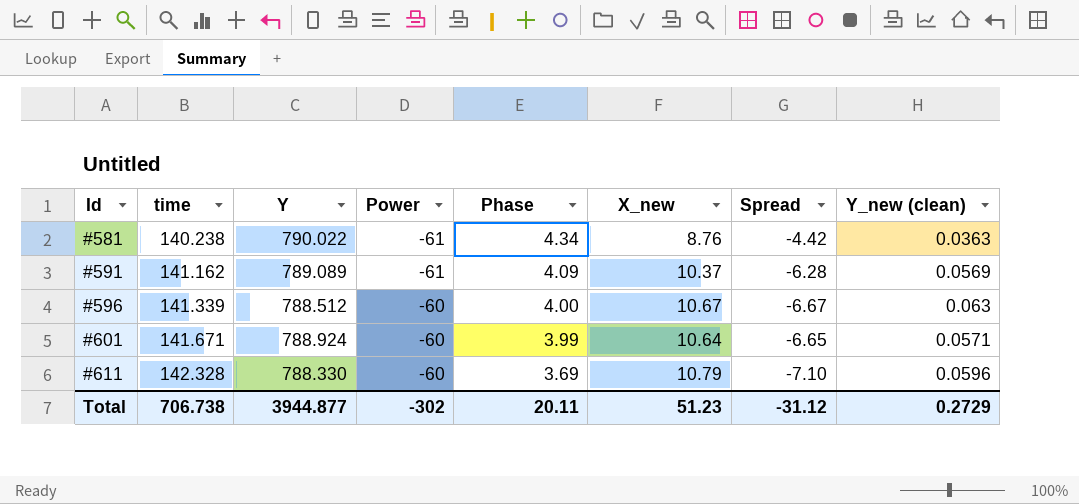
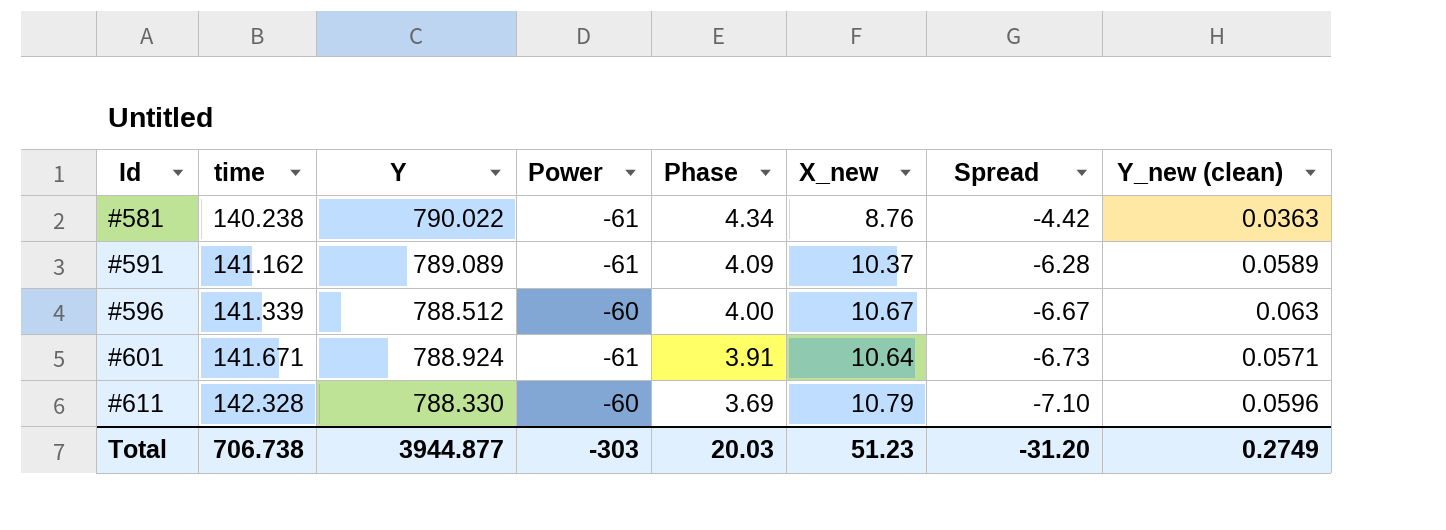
#591 | Y_new (clean): 0.0569 -> 0.0589
#601 | Power: -60 -> -61
#601 | Phase: 3.99 -> 3.91
#601 | Spread: -6.65 -> -6.73
Total | Power: -302 -> -303
Total | Phase: 20.11 -> 20.03
Total | Spread: -31.12 -> -31.20
Total | Y_new (clean): 0.2729 -> 0.2749

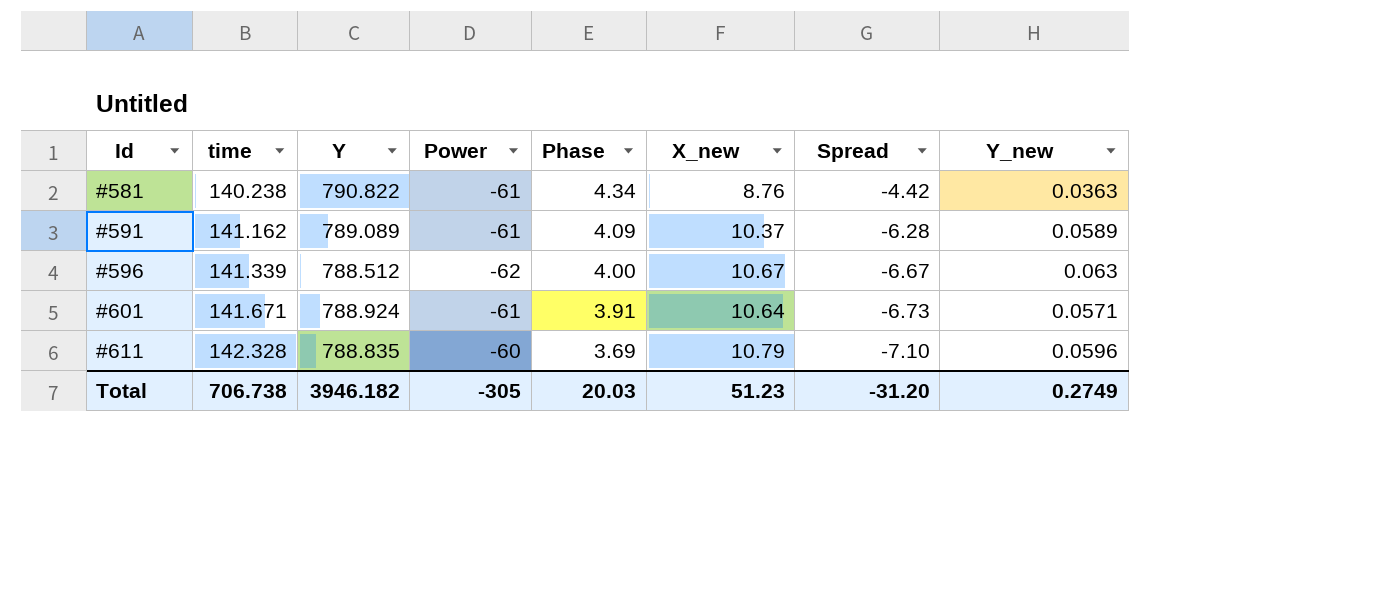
column name: Y_new (clean) -> Y_new
#581 | Y: 790.022 -> 790.822
#596 | Power: -60 -> -62
#611 | Y: 788.330 -> 788.835
Total | Y: 3944.877 -> 3946.182
Total | Power: -303 -> -305

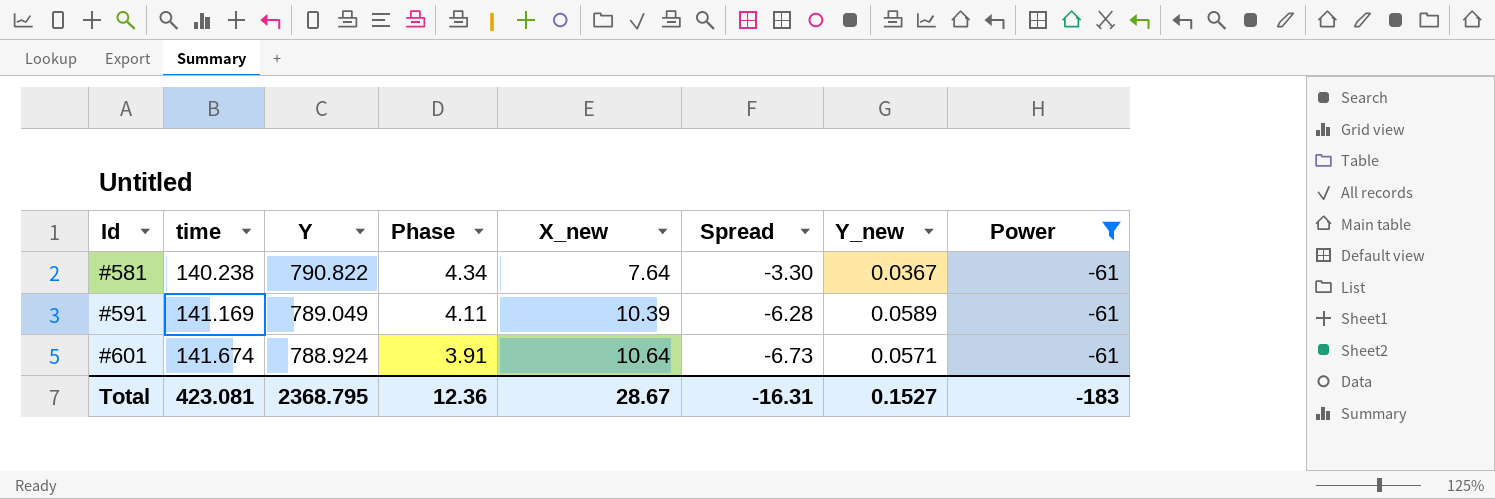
filter: none -> Power = -61
column Power | position: 4 -> 8
#581 | X_new: 8.76 -> 7.64
#581 | Spread: -4.42 -> -3.30
#581 | Y_new: 0.0363 -> 0.0367
#591 | time: 141.162 -> 141.169
#591 | Y: 789.089 -> 789.049
#591 | Phase: 4.09 -> 4.11
#591 | X_new: 10.37 -> 10.39
#601 | time: 141.671 -> 141.674
Total | time: 706.738 -> 423.081
Total | Y: 3946.182 -> 2368.795
Total | Phase: 20.03 -> 12.36
Total | X_new: 51.23 -> 28.67
Total | Spread: -31.20 -> -16.31
Total | Y_new: 0.2749 -> 0.1527
Total | Power: -305 -> -183

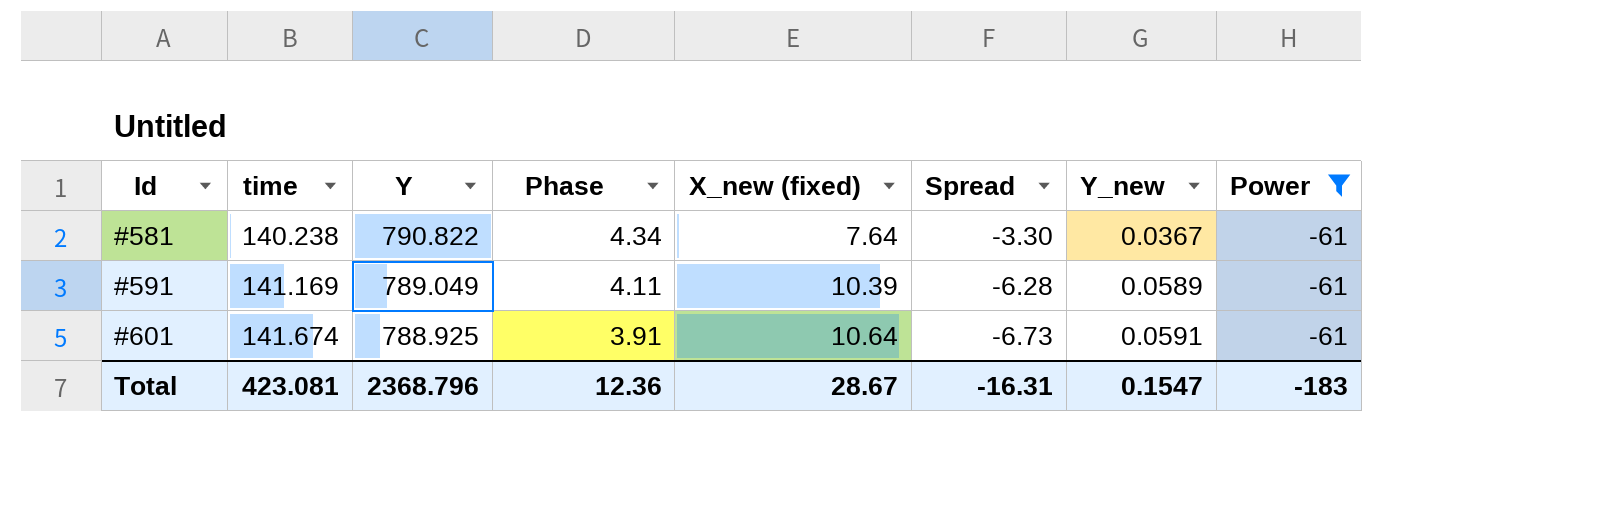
column name: X_new -> X_new (fixed)
#601 | Y: 788.924 -> 788.925
#601 | Y_new: 0.0571 -> 0.0591
Total | Y: 2368.795 -> 2368.796
Total | Y_new: 0.1527 -> 0.1547

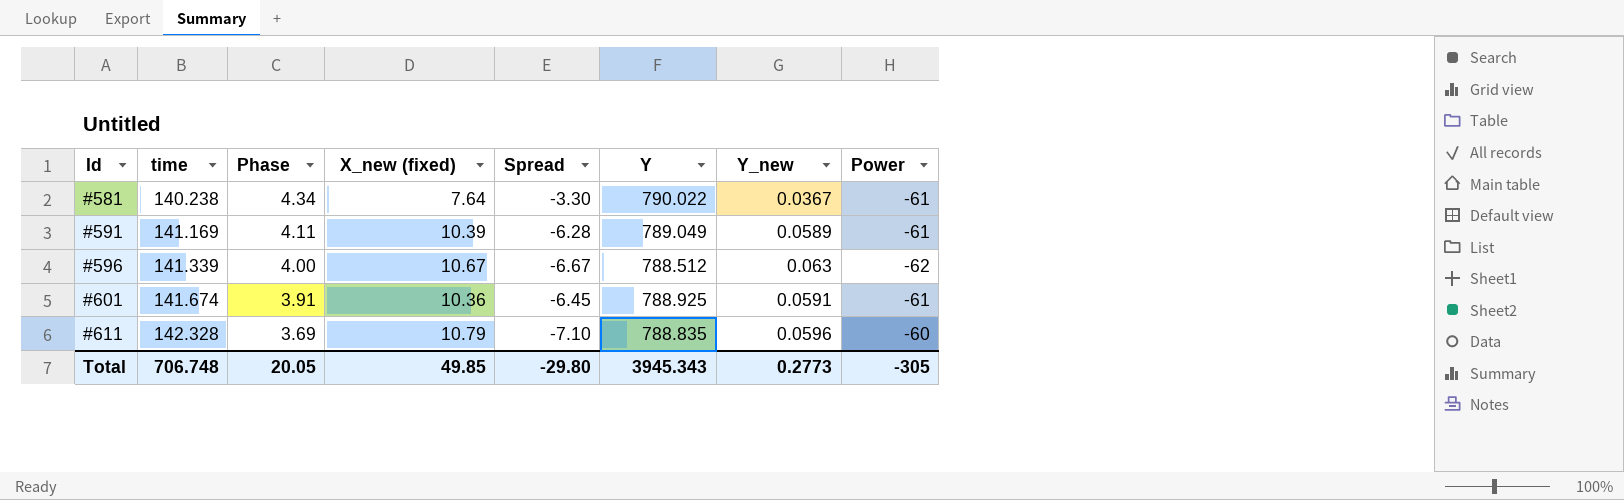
filter: Power = -61 -> none
column Y | position: 3 -> 6
#581 | Y: 790.822 -> 790.022
#601 | X_new (fixed): 10.64 -> 10.36
#601 | Spread: -6.73 -> -6.45
Total | time: 423.081 -> 706.748
Total | Phase: 12.36 -> 20.05
Total | X_new (fixed): 28.67 -> 49.85
Total | Spread: -16.31 -> -29.80
Total | Y: 2368.796 -> 3945.343
Total | Y_new: 0.1547 -> 0.2773
Total | Power: -183 -> -305

